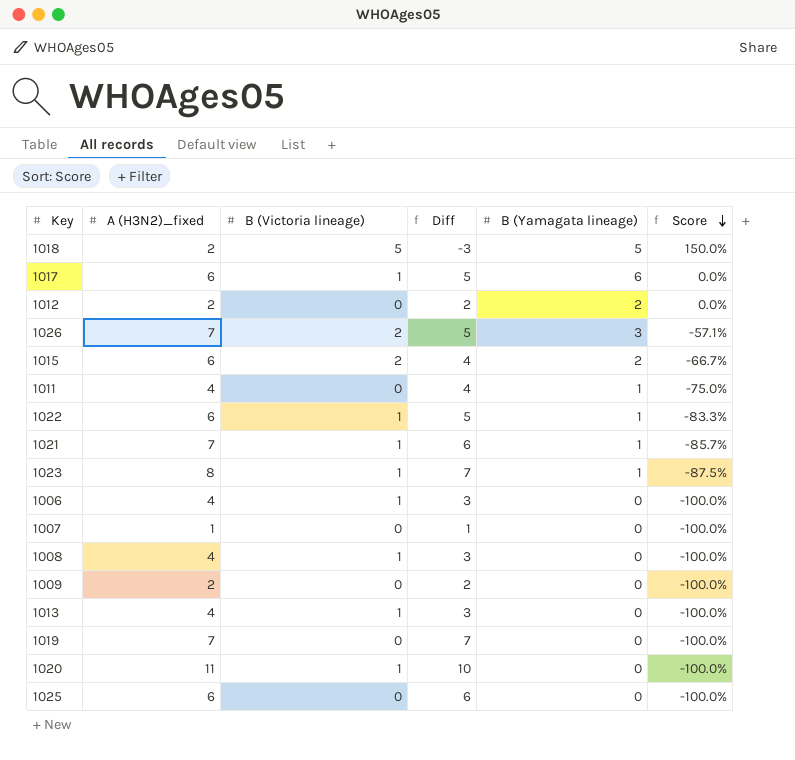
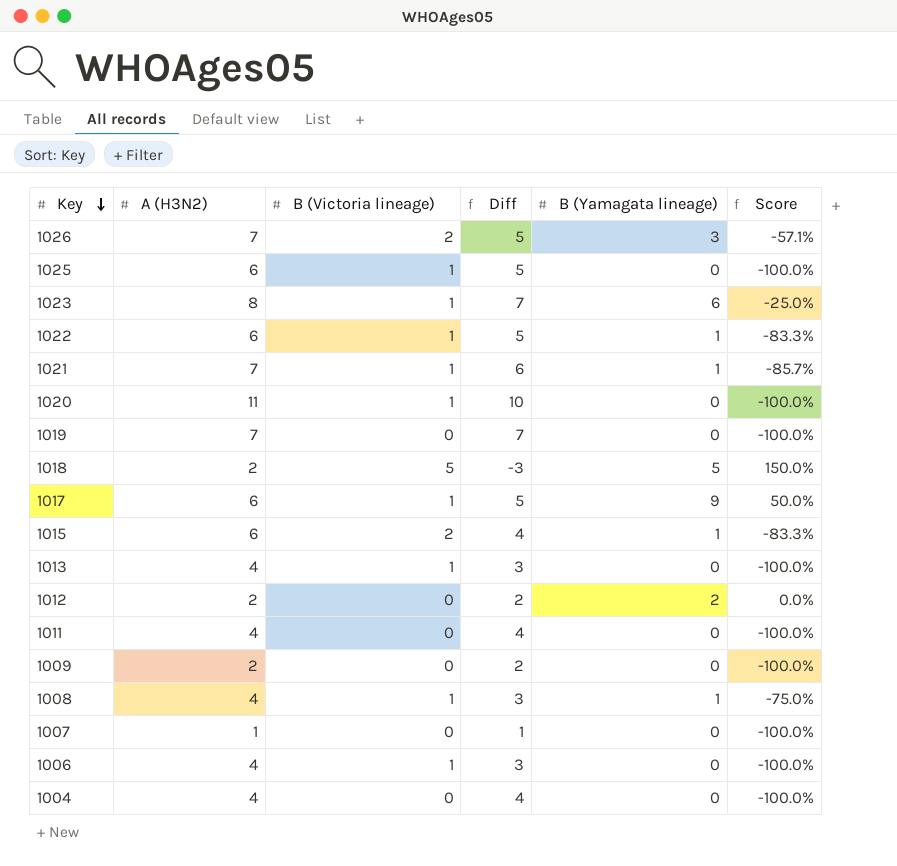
row order: Score descending -> Key descending
column name: A (H3N2)_fixed -> A (H3N2)
1025 | B (Victoria lineage): 0 -> 1
1025 | Diff: 6 -> 5
1023 | B (Yamagata lineage): 1 -> 6
1023 | Score: -87.5% -> -25.0%
1017 | B (Yamagata lineage): 6 -> 9
1017 | Score: 0.0% -> 50.0%
1015 | B (Yamagata lineage): 2 -> 1
1015 | Score: -66.7% -> -83.3%
1011 | B (Yamagata lineage): 1 -> 0
1011 | Score: -75.0% -> -100.0%
1008 | B (Yamagata lineage): 0 -> 1
1008 | Score: -100.0% -> -75.0%
row 1004: none -> 4 | 0 | 4 | 0 | -100.0%

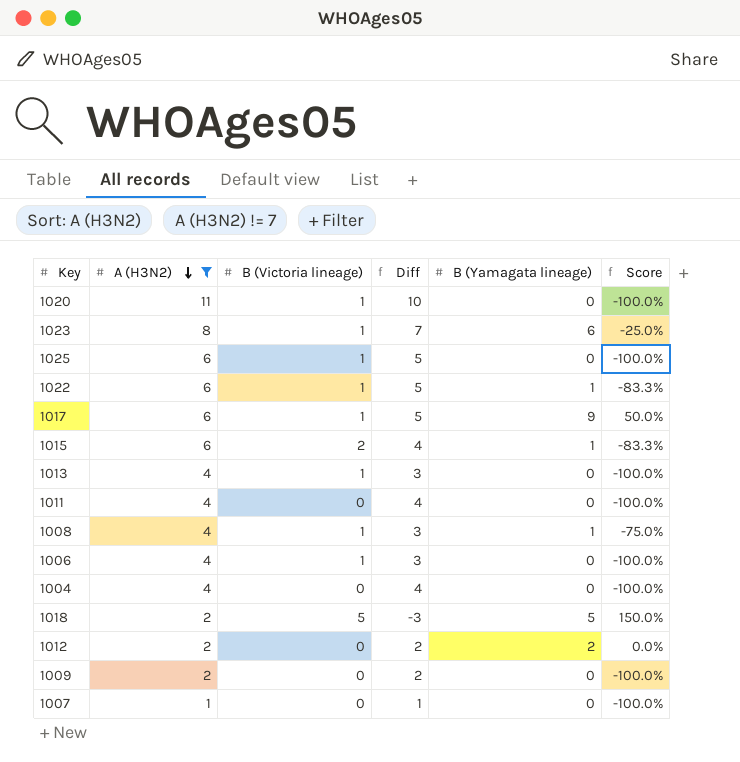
filter: none -> A (H3N2) != 7
row order: Key descending -> A (H3N2) descending

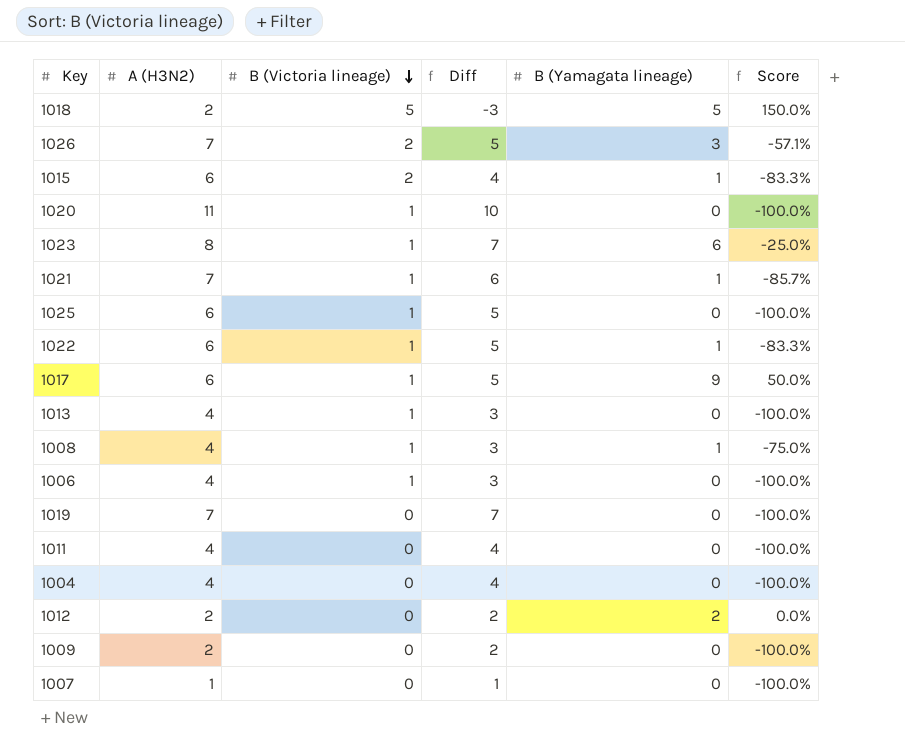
filter: A (H3N2) != 7 -> none
row order: A (H3N2) descending -> B (Victoria lineage) descending

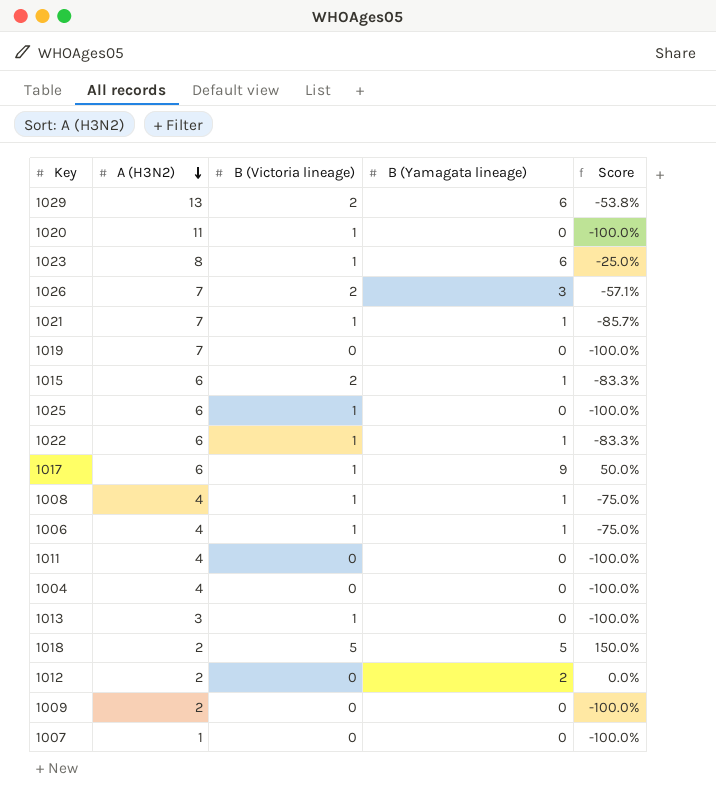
row order: B (Victoria lineage) descending -> A (H3N2) descending
column Diff | formula: [A (H3N2)] - [B (Victoria lineage)] -> none
row 1029: none -> 13 | 2 | 6 | -53.8%
1006 | B (Yamagata lineage): 0 -> 1
1006 | Score: -100.0% -> -75.0%
1013 | A (H3N2): 4 -> 3

